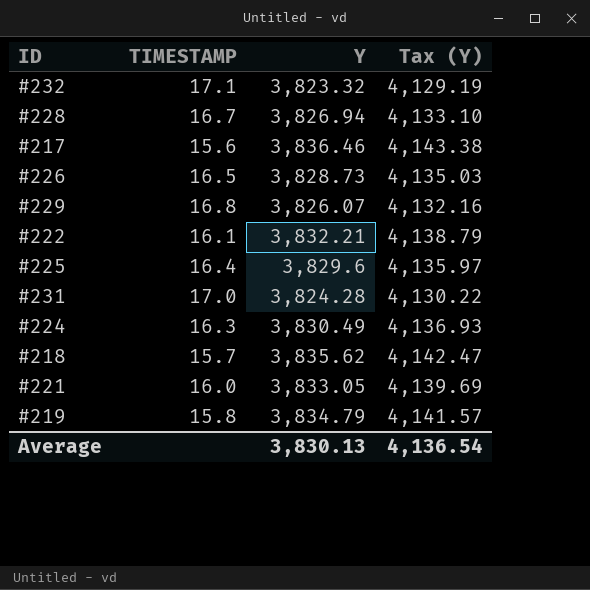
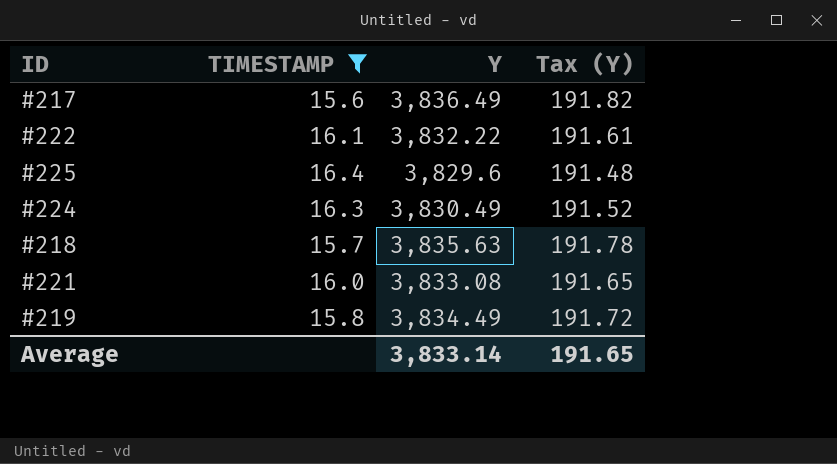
filter: none -> TIMESTAMP <= 16.4
column Tax (Y) | formula: [Y] * 1.08 -> [Y] * 0.05
#217 | Y: 3,836.46 -> 3,836.49
#222 | Y: 3,832.21 -> 3,832.22
#218 | Y: 3,835.62 -> 3,835.63
#221 | Y: 3,833.05 -> 3,833.08
#219 | Y: 3,834.79 -> 3,834.49
Average | Y: 3,830.13 -> 3,833.14
Average | Tax (Y): 4,136.54 -> 191.65

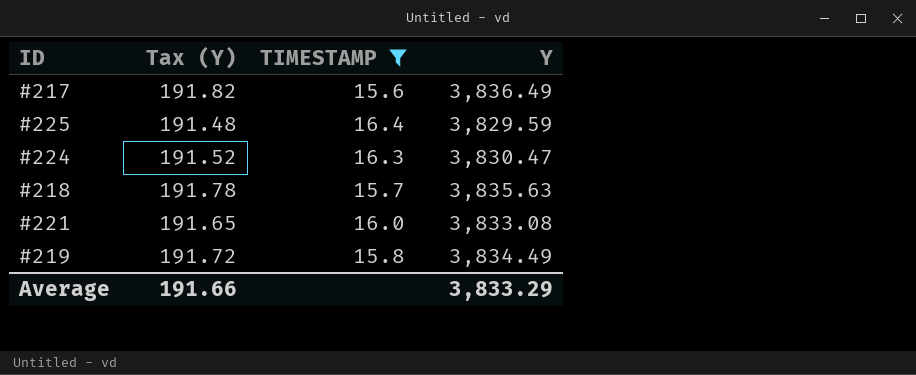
column Tax (Y) | position: 4 -> 2
row #222: 16.1 | 3,832.22 | 191.61 -> none
#225 | Y: 3,829.6 -> 3,829.59
#224 | Y: 3,830.49 -> 3,830.47
Average | Tax (Y): 191.65 -> 191.66
Average | Y: 3,833.14 -> 3,833.29

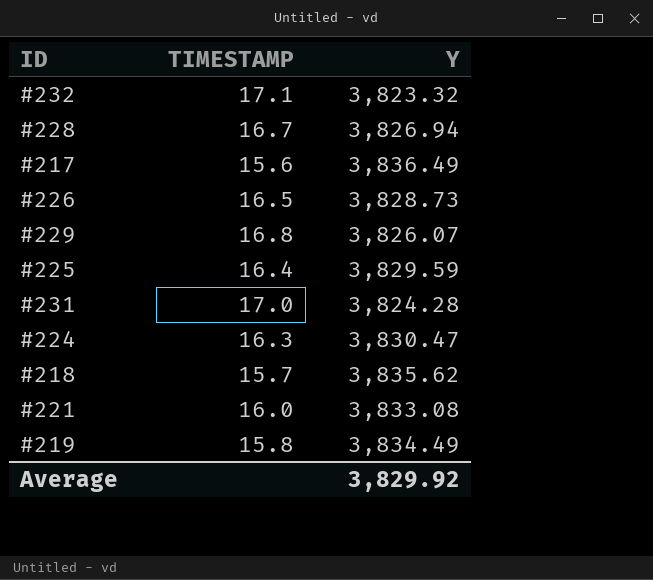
filter: TIMESTAMP <= 16.4 -> none
column Tax (Y) | formula: [Y] * 0.05 -> none
#218 | Y: 3,835.63 -> 3,835.62
Average | Y: 3,833.29 -> 3,829.92

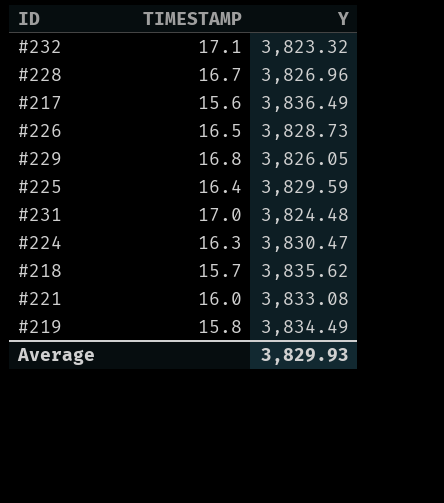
#228 | Y: 3,826.94 -> 3,826.96
#229 | Y: 3,826.07 -> 3,826.05
#231 | Y: 3,824.28 -> 3,824.48
Average | Y: 3,829.92 -> 3,829.93

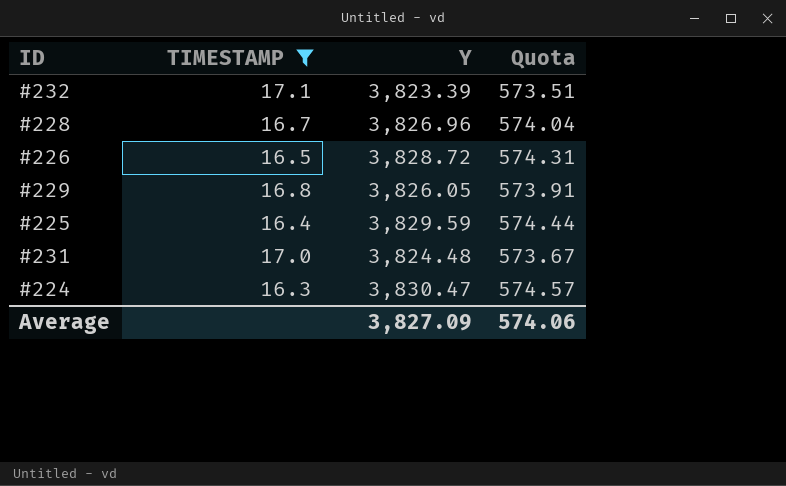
filter: none -> TIMESTAMP >= 16.3
column Quota | formula: none -> [Y] * 0.15
#232 | Y: 3,823.32 -> 3,823.39
#226 | Y: 3,828.73 -> 3,828.72
Average | Y: 3,829.93 -> 3,827.09

